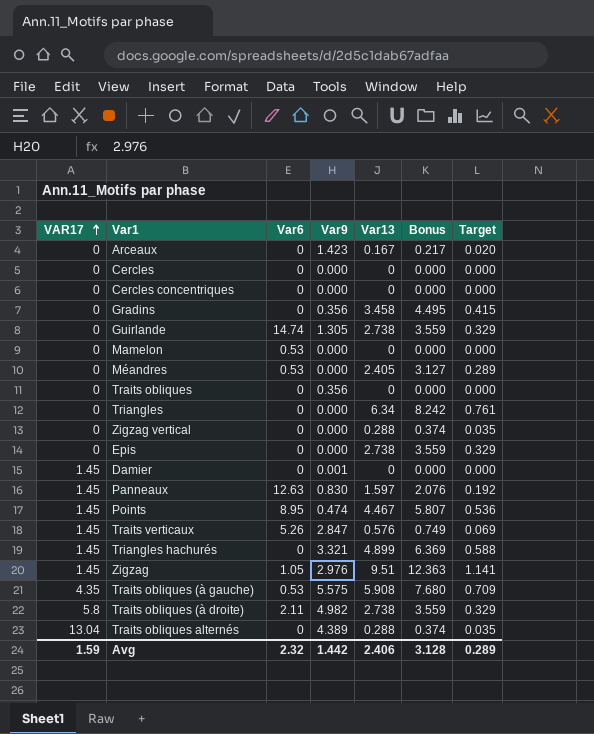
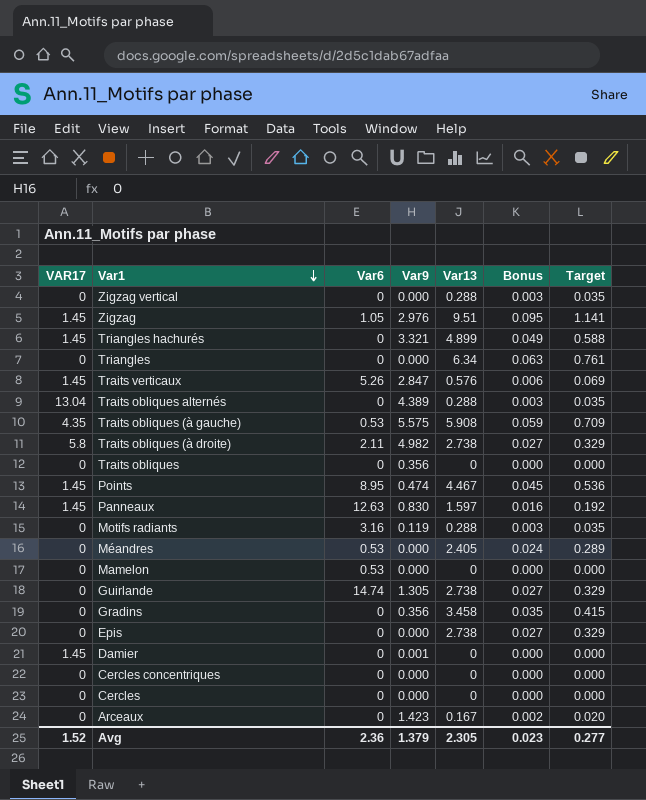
row order: VAR17 ascending -> Var1 descending
column Bonus | formula: [Var13] * 1.3 -> [Var13] * 0.01
row Motifs radiants: none -> 0 | 3.16 | 0.119 | 0.288 | 0.003 | 0.035
Avg | VAR17: 1.59 -> 1.52
Avg | Var6: 2.32 -> 2.36
Avg | Var9: 1.442 -> 1.379
Avg | Var13: 2.406 -> 2.305
Avg | Bonus: 3.128 -> 0.023
Avg | Target: 0.289 -> 0.277

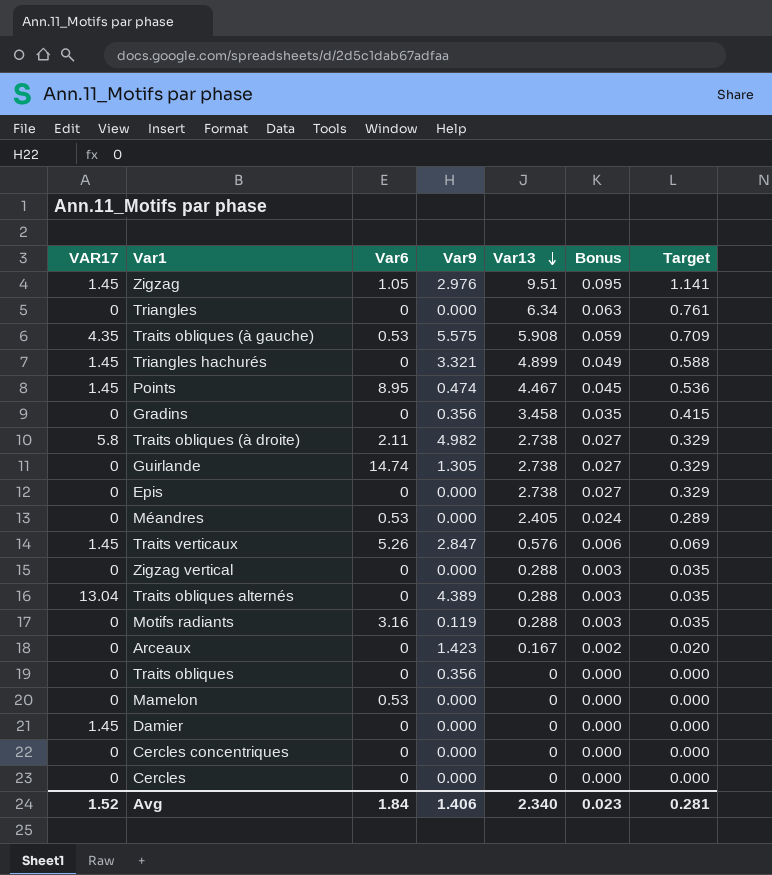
row order: Var1 descending -> Var13 descending
row Panneaux: 1.45 | 12.63 | 0.830 | 1.597 | 0.016 | 0.192 -> none
Damier | Var9: 0.001 -> 0.000
Avg | Var6: 2.36 -> 1.84
Avg | Var9: 1.379 -> 1.406
Avg | Var13: 2.305 -> 2.340
Avg | Target: 0.277 -> 0.281

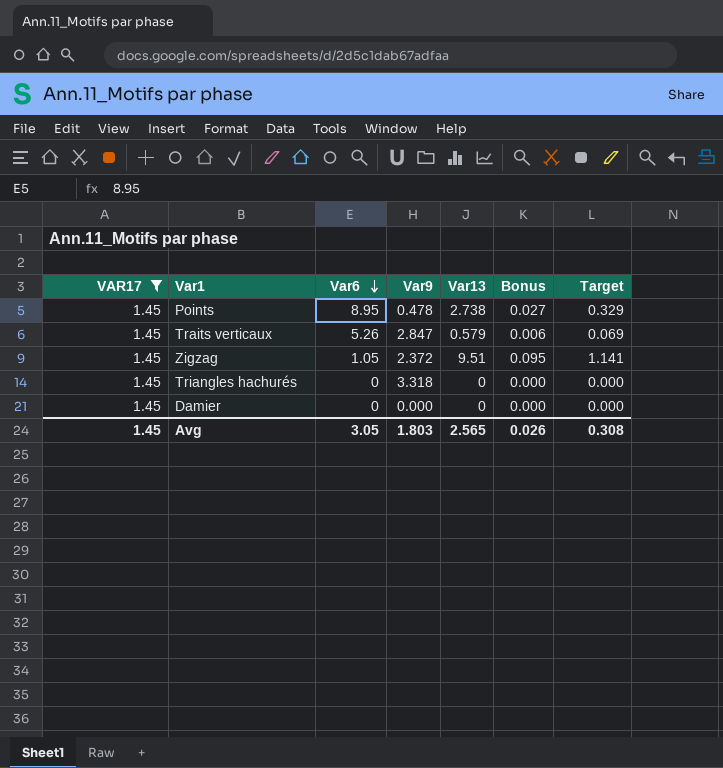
filter: none -> VAR17 = 1.45
row order: Var13 descending -> Var6 descending
Points | Var9: 0.474 -> 0.478
Points | Var13: 4.467 -> 2.738
Points | Bonus: 0.045 -> 0.027
Points | Target: 0.536 -> 0.329
Traits verticaux | Var13: 0.576 -> 0.579
Zigzag | Var9: 2.976 -> 2.372
Triangles hachurés | Var9: 3.321 -> 3.318
Triangles hachurés | Var13: 4.899 -> 0
Triangles hachurés | Bonus: 0.049 -> 0.000
Triangles hachurés | Target: 0.588 -> 0.000
Avg | VAR17: 1.52 -> 1.45
Avg | Var6: 1.84 -> 3.05
Avg | Var9: 1.406 -> 1.803
Avg | Var13: 2.340 -> 2.565
Avg | Bonus: 0.023 -> 0.026
Avg | Target: 0.281 -> 0.308

